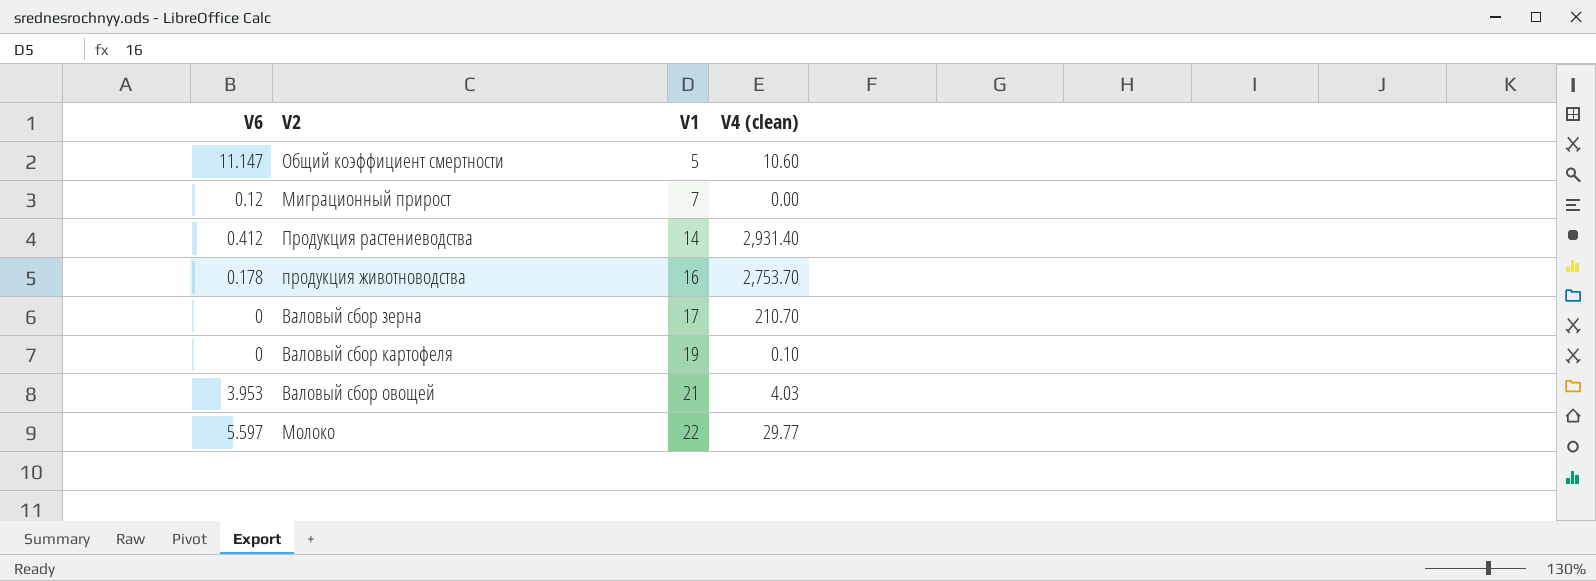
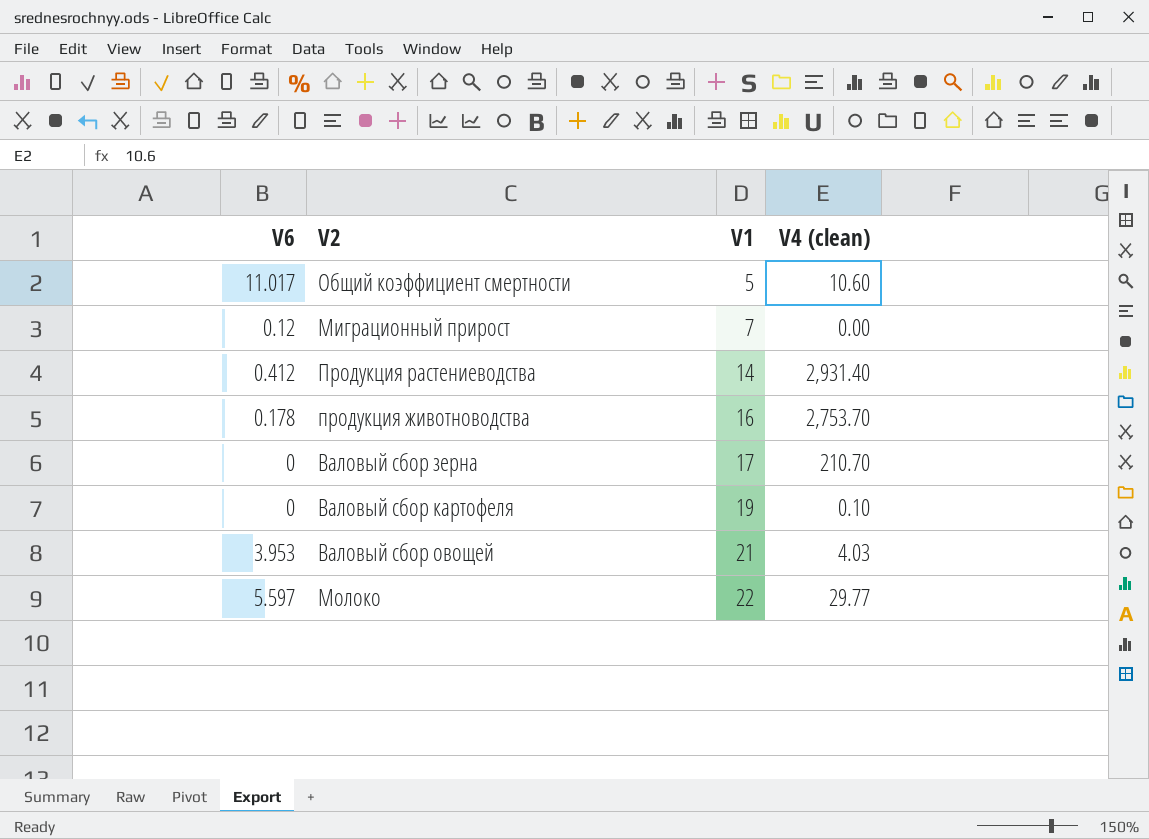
Общий коэффициент смертности | V6: 11.147 -> 11.017

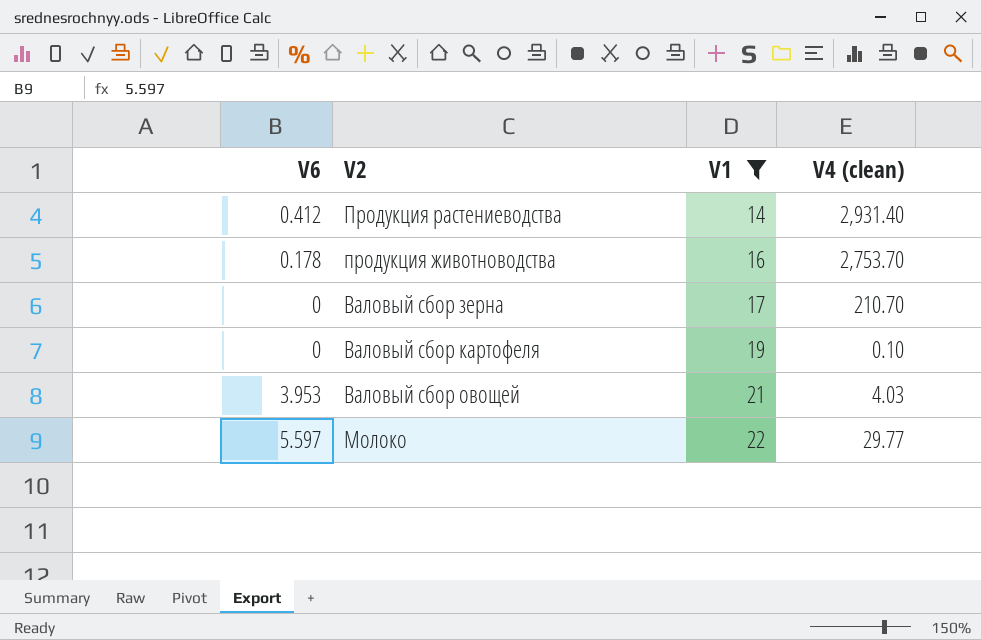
filter: none -> V1 >= 14

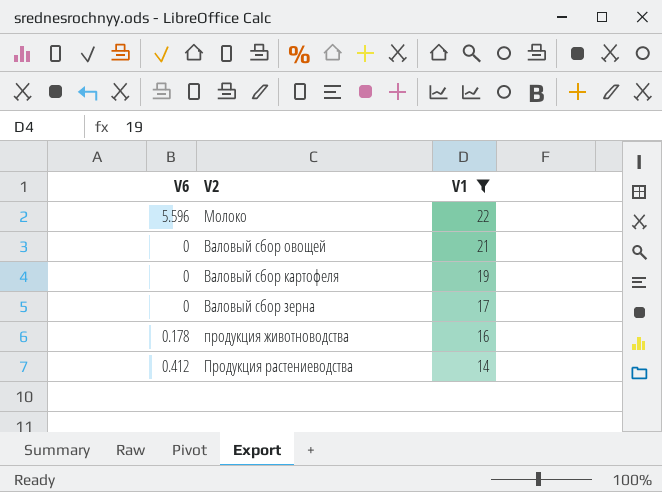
row order: V1 ascending -> V1 descending
column V4 (clean) | position: 4 -> none
Молоко | V6: 5.597 -> 5.596
Валовый сбор овощей | V6: 3.953 -> 0

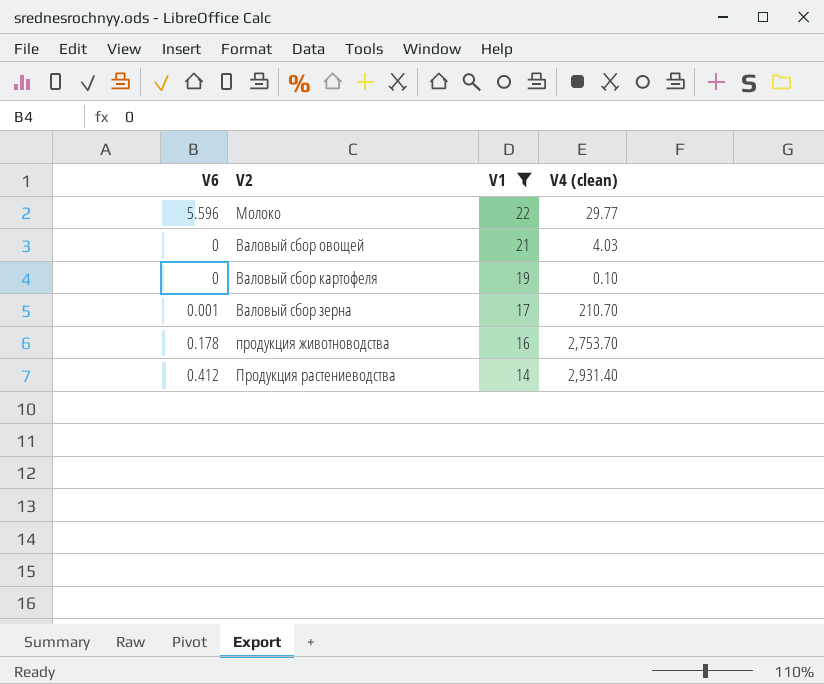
column V4 (clean) | position: none -> 4
Валовый сбор зерна | V6: 0 -> 0.001

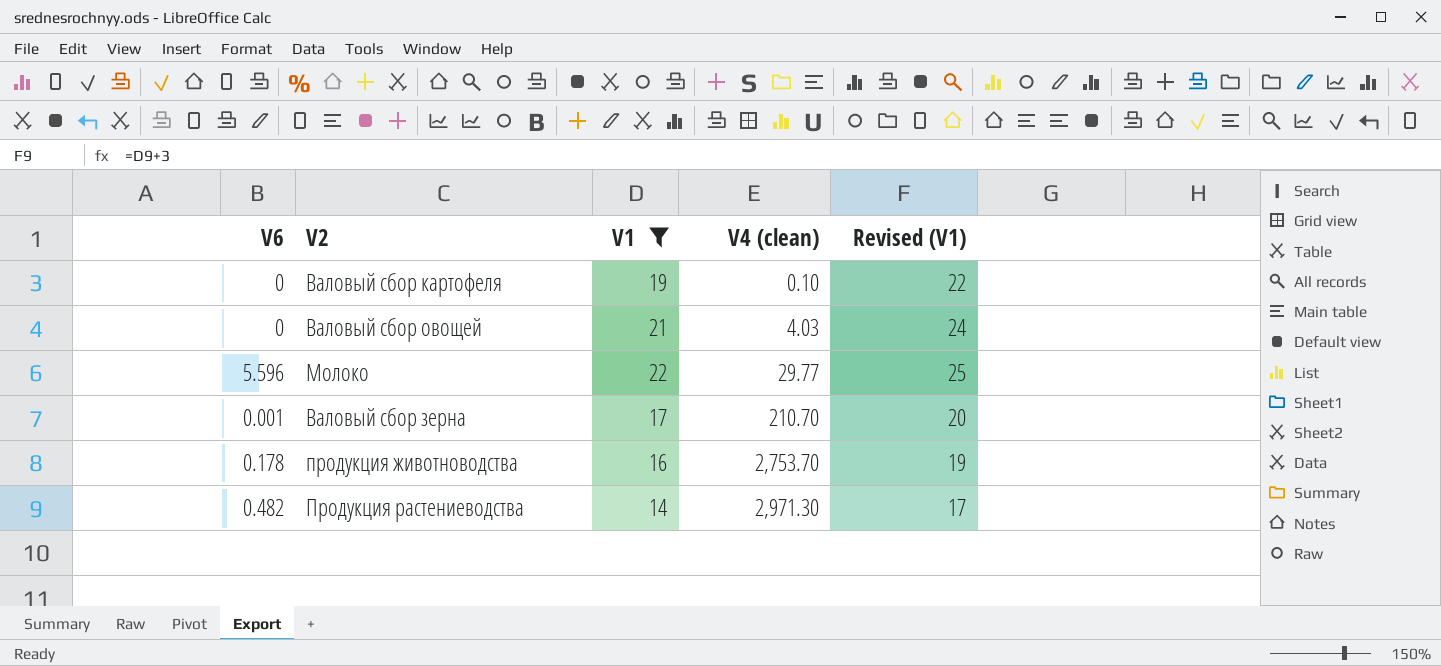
row order: V1 descending -> V4 (clean) ascending
column Revised (V1) | formula: none -> [V1] + 3
Продукция растениеводства | V6: 0.412 -> 0.482
Продукция растениеводства | V4 (clean): 2,931.40 -> 2,971.30

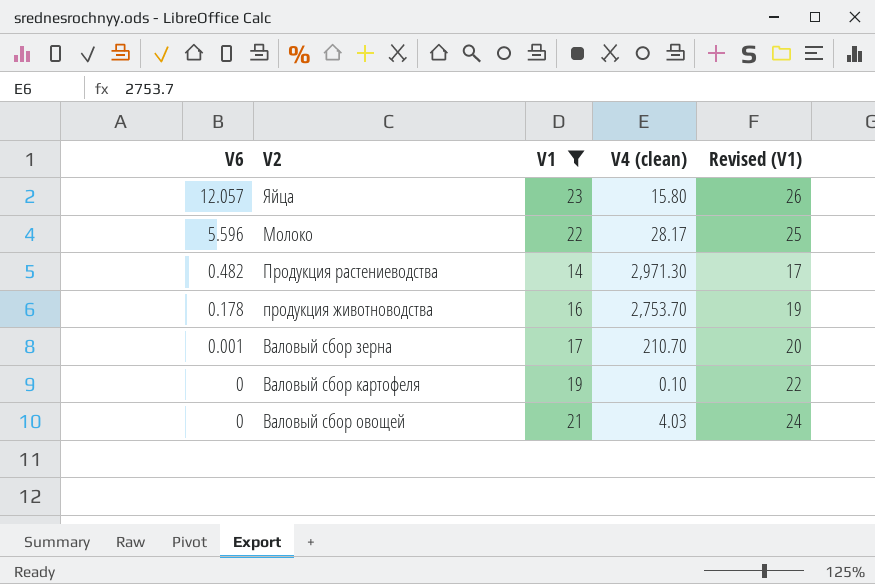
row order: V4 (clean) ascending -> V6 descending
row Яйца: none -> 12.057 | 23 | 15.80 | 26
Молоко | V4 (clean): 29.77 -> 28.17

